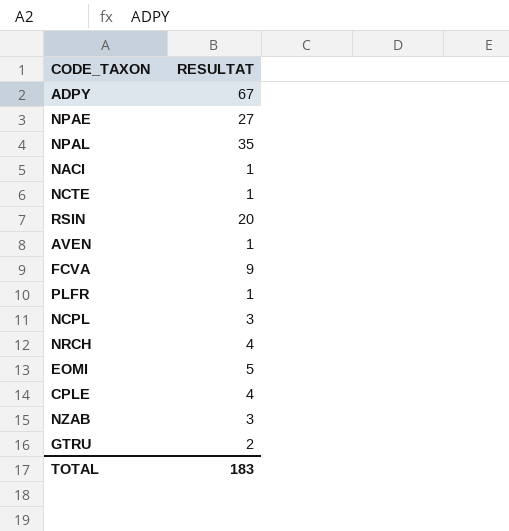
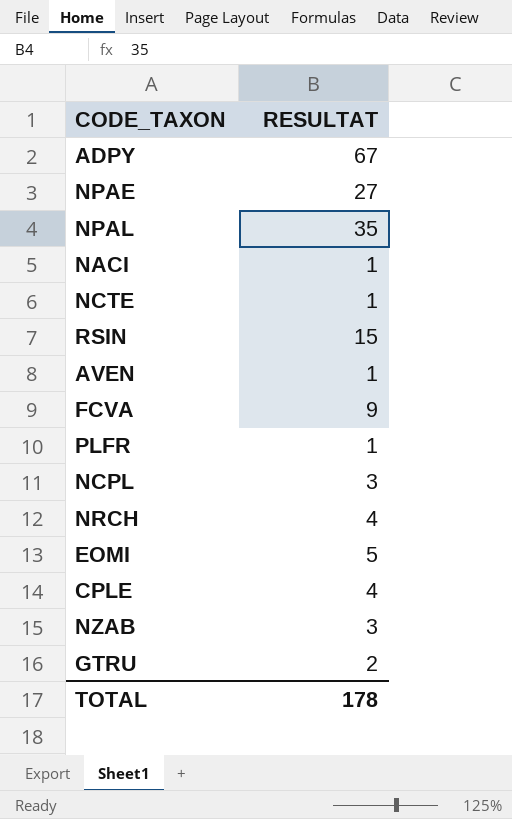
RSIN | RESULTAT: 20 -> 15
TOTAL | RESULTAT: 183 -> 178

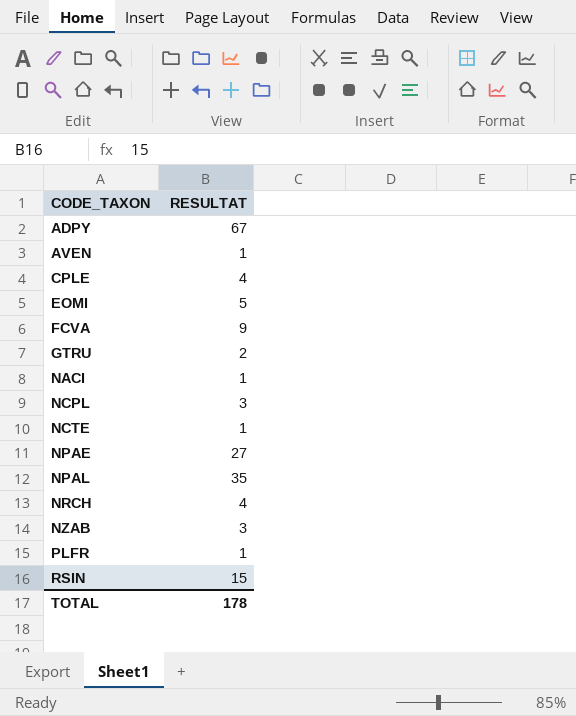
row order: none -> CODE_TAXON ascending

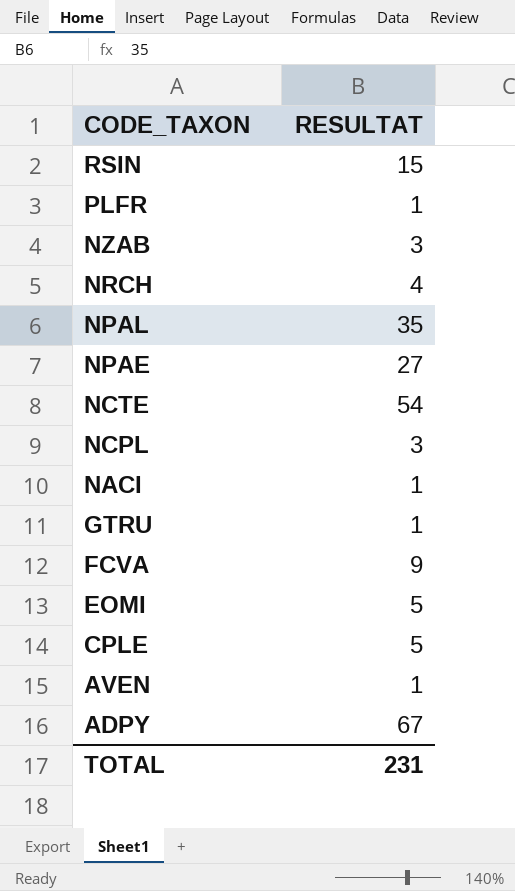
row order: CODE_TAXON ascending -> CODE_TAXON descending
NCTE | RESULTAT: 1 -> 54
GTRU | RESULTAT: 2 -> 1
CPLE | RESULTAT: 4 -> 5
TOTAL | RESULTAT: 178 -> 231

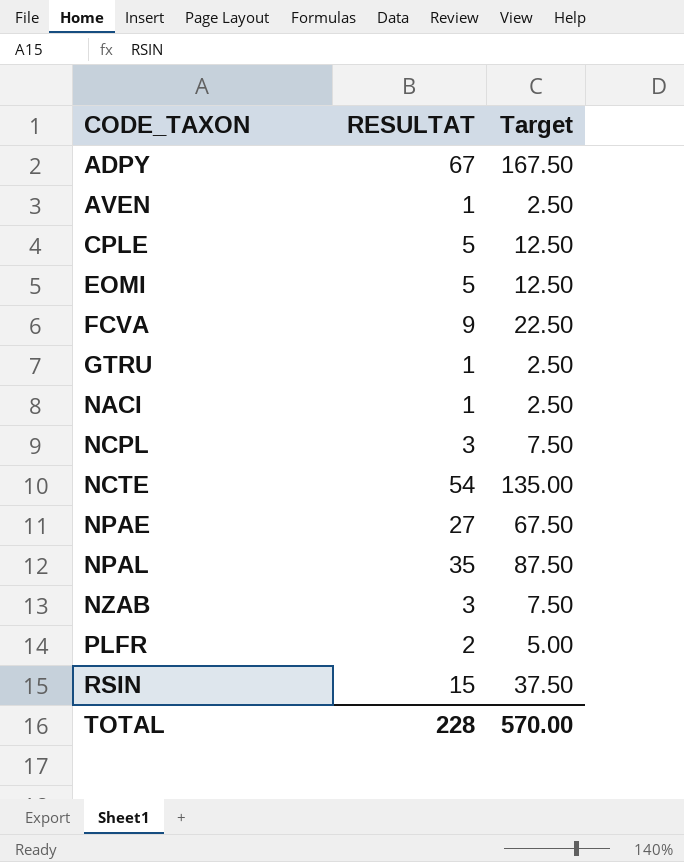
row order: CODE_TAXON descending -> CODE_TAXON ascending
column Target | formula: none -> [RESULTAT] * 2.5
row NRCH: 4 -> none
PLFR | RESULTAT: 1 -> 2
TOTAL | RESULTAT: 231 -> 228

